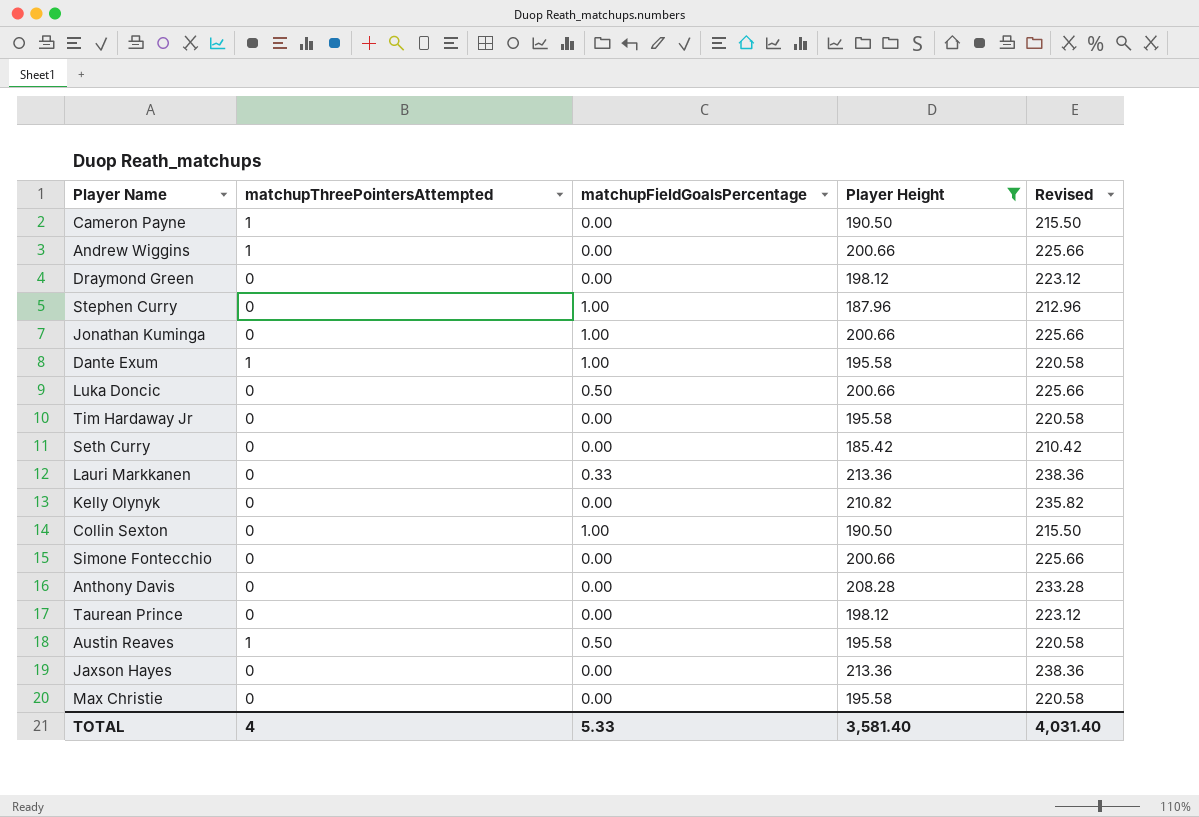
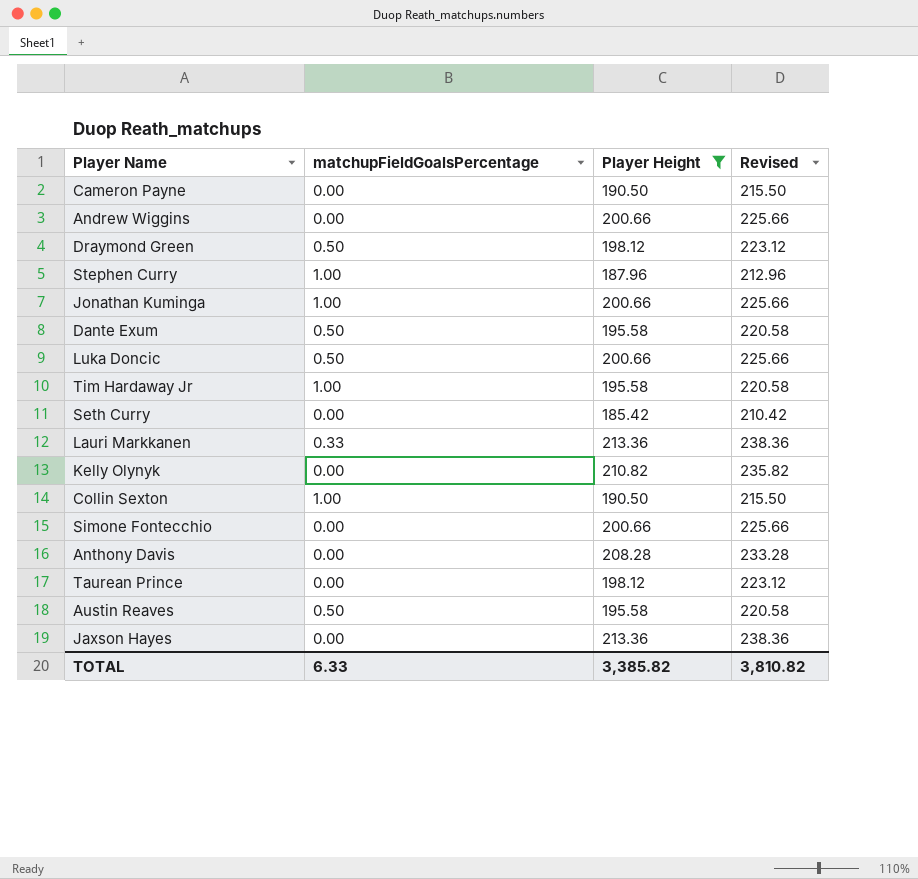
column matchupThreePointersAttempted | position: 2 -> none
row Max Christie: 0 | 0.00 | 195.58 | 220.58 -> none
Draymond Green | matchupFieldGoalsPercentage: 0.00 -> 0.50
Dante Exum | matchupFieldGoalsPercentage: 1.00 -> 0.50
Tim Hardaway Jr | matchupFieldGoalsPercentage: 0.00 -> 1.00
TOTAL | matchupFieldGoalsPercentage: 5.33 -> 6.33
TOTAL | Player Height: 3,581.40 -> 3,385.82
TOTAL | Revised: 4,031.40 -> 3,810.82

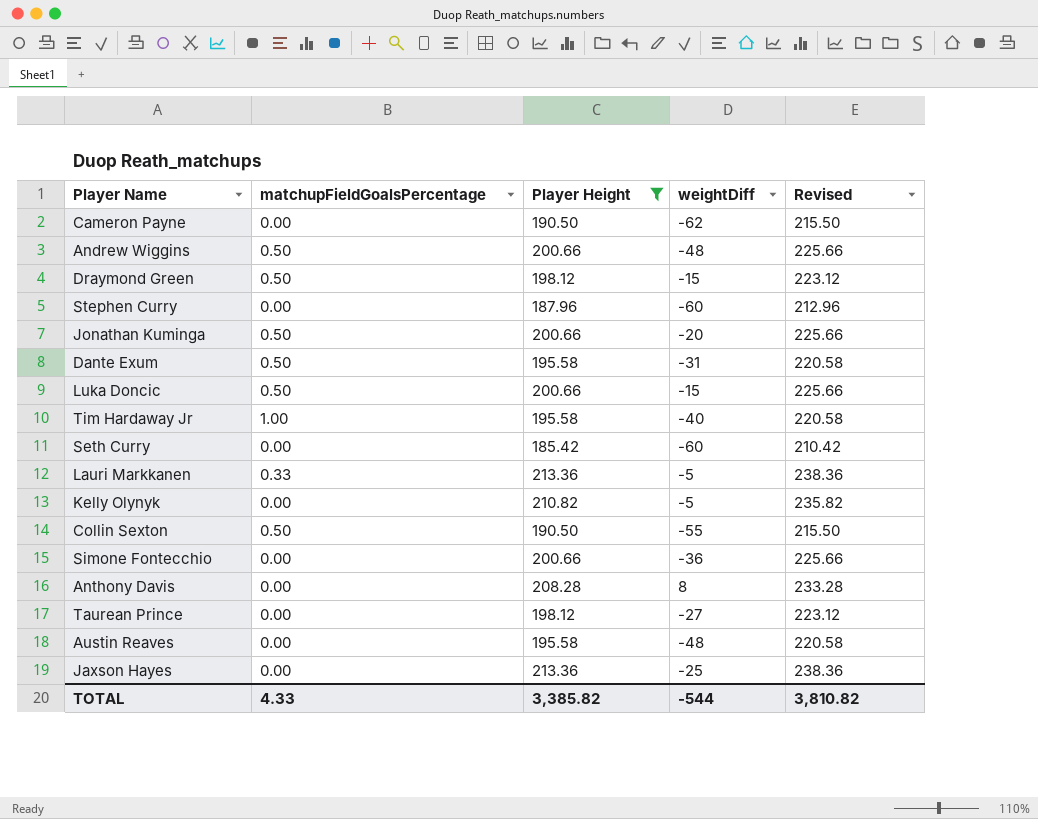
column weightDiff | position: none -> 4
Andrew Wiggins | matchupFieldGoalsPercentage: 0.00 -> 0.50
Stephen Curry | matchupFieldGoalsPercentage: 1.00 -> 0.00
Jonathan Kuminga | matchupFieldGoalsPercentage: 1.00 -> 0.50
Collin Sexton | matchupFieldGoalsPercentage: 1.00 -> 0.50
Austin Reaves | matchupFieldGoalsPercentage: 0.50 -> 0.00
TOTAL | matchupFieldGoalsPercentage: 6.33 -> 4.33

